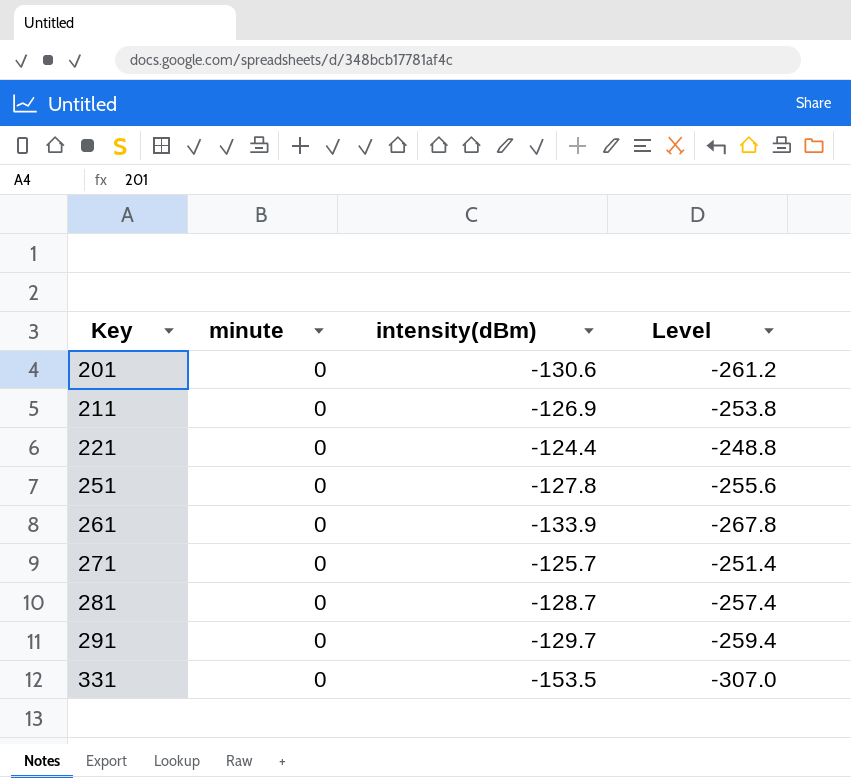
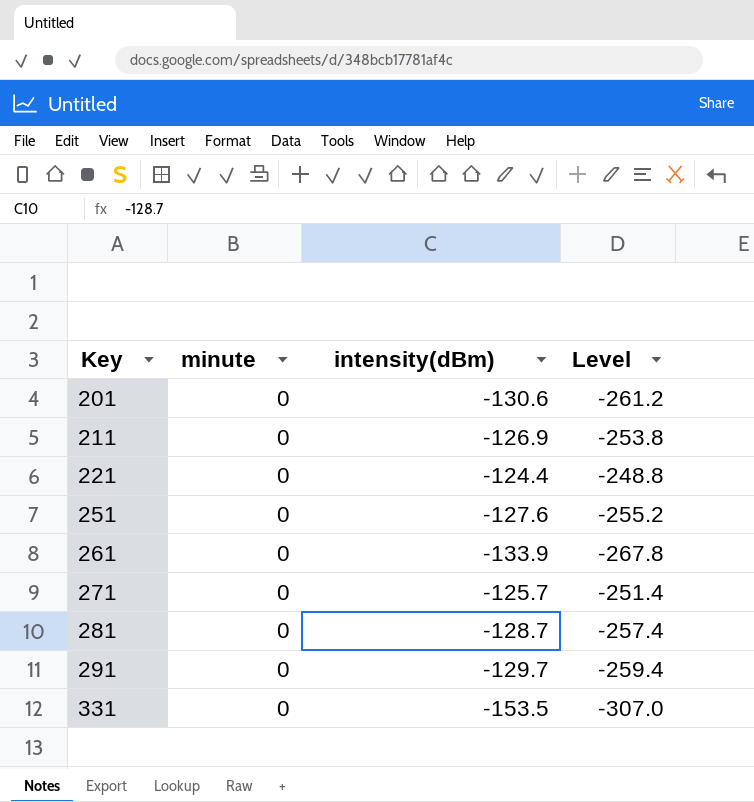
251 | intensity(dBm): -127.8 -> -127.6
251 | Level: -255.6 -> -255.2

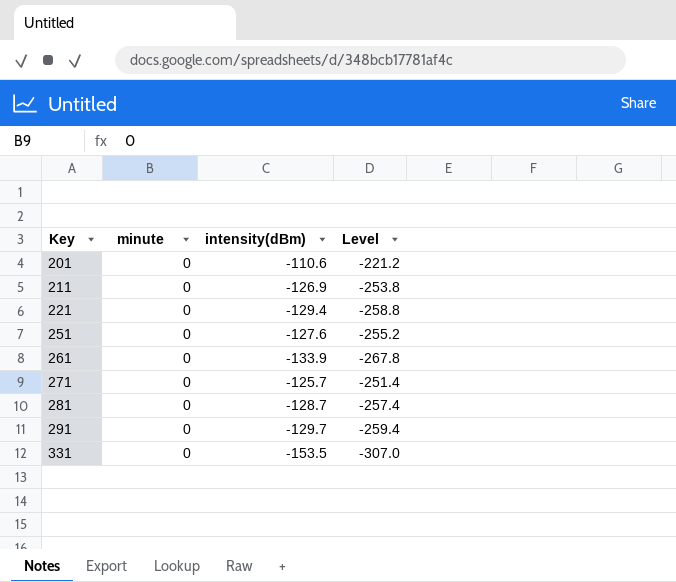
201 | intensity(dBm): -130.6 -> -110.6
201 | Level: -261.2 -> -221.2
221 | intensity(dBm): -124.4 -> -129.4
221 | Level: -248.8 -> -258.8

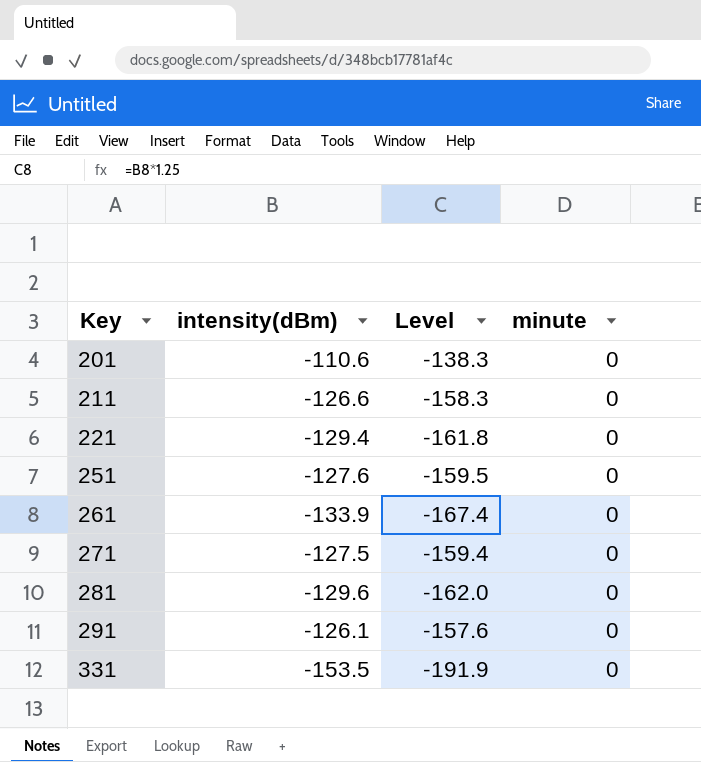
column Level | formula: [intensity(dBm)] * 2 -> [intensity(dBm)] * 1.25
column minute | position: 2 -> 4
211 | intensity(dBm): -126.9 -> -126.6
271 | intensity(dBm): -125.7 -> -127.5
281 | intensity(dBm): -128.7 -> -129.6
291 | intensity(dBm): -129.7 -> -126.1

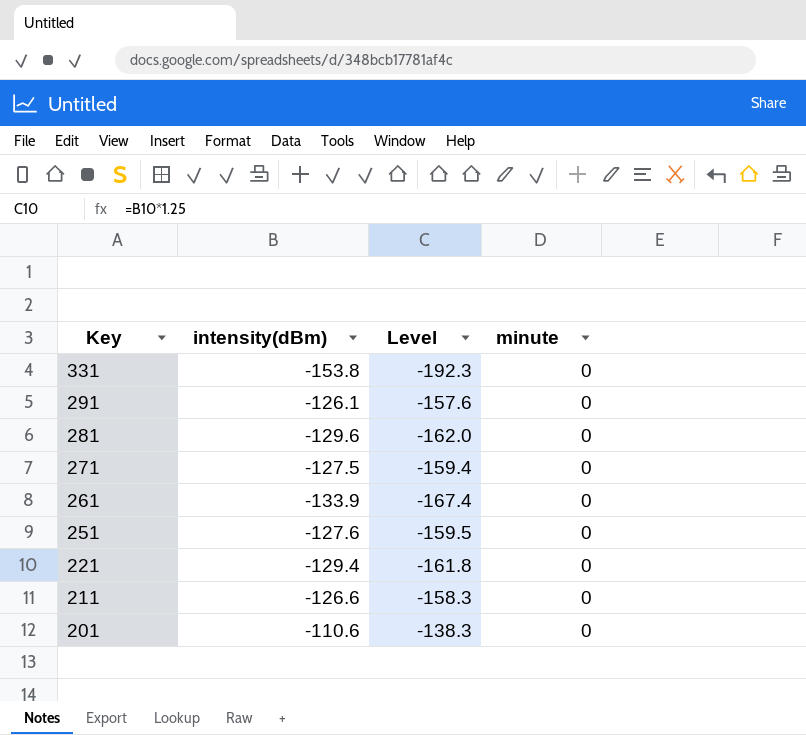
row order: Key ascending -> Key descending
331 | intensity(dBm): -153.5 -> -153.8
331 | Level: -191.9 -> -192.3

